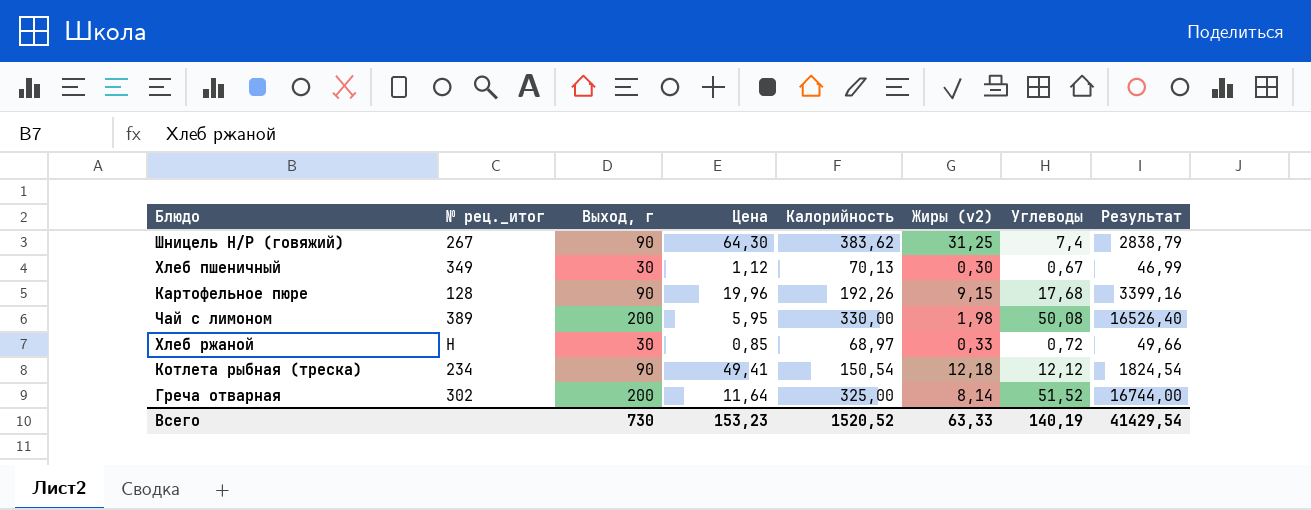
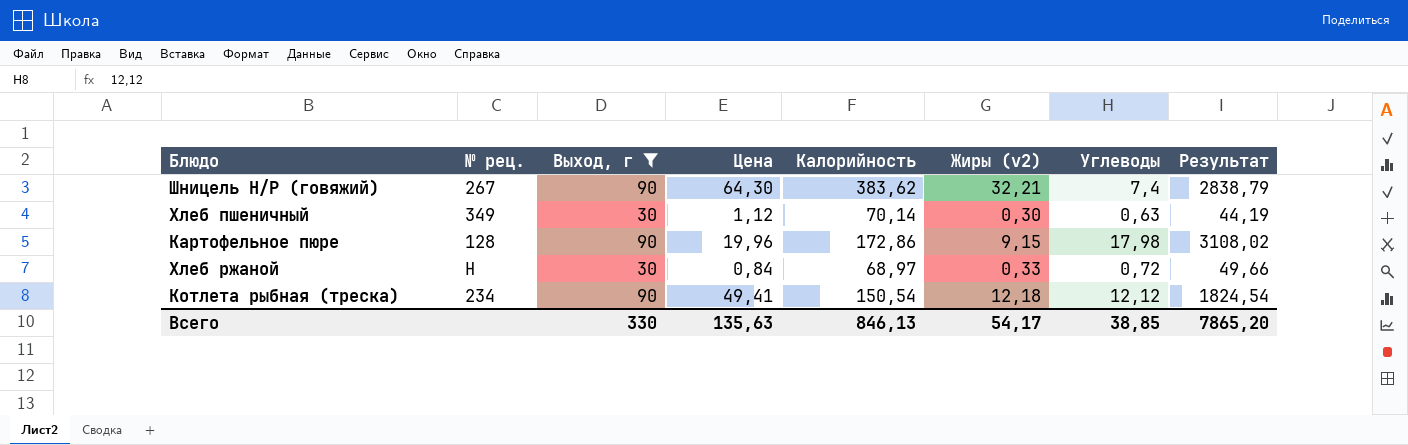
filter: none -> Выход, г != 200
column name: № рец._итог -> № рец.
Шницель Н/Р (говяжий) | Жиры (v2): 31,25 -> 32,21
Хлеб пшеничный | Калорийность: 70,13 -> 70,14
Хлеб пшеничный | Углеводы: 0,67 -> 0,63
Хлеб пшеничный | Результат: 46,99 -> 44,19
Картофельное пюре | Калорийность: 192,26 -> 172,86
Картофельное пюре | Углеводы: 17,68 -> 17,98
Картофельное пюре | Результат: 3399,16 -> 3108,02
Хлеб ржаной | Цена: 0,85 -> 0,84
Всего | Выход, г: 730 -> 330
Всего | Цена: 153,23 -> 135,63
Всего | Калорийность: 1520,52 -> 846,13
Всего | Жиры (v2): 63,33 -> 54,17
Всего | Углеводы: 140,19 -> 38,85
Всего | Результат: 41429,54 -> 7865,20

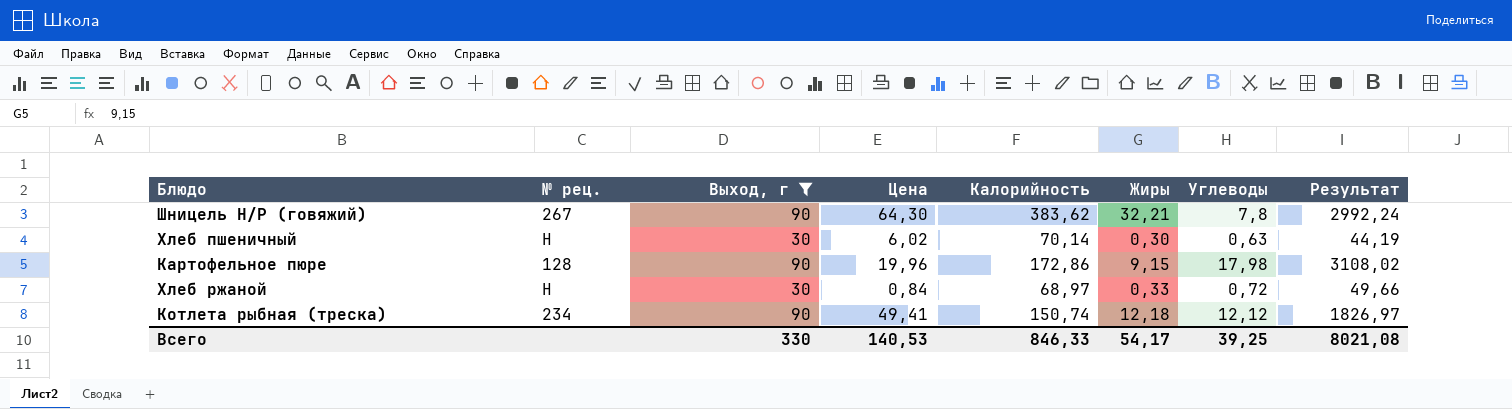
column name: Жиры (v2) -> Жиры
Шницель Н/Р (говяжий) | Углеводы: 7,4 -> 7,8
Шницель Н/Р (говяжий) | Результат: 2838,79 -> 2992,24
Хлеб пшеничный | № рец.: 349 -> Н
Хлеб пшеничный | Цена: 1,12 -> 6,02
Котлета рыбная (треска) | Калорийность: 150,54 -> 150,74
Котлета рыбная (треска) | Результат: 1824,54 -> 1826,97
Всего | Цена: 135,63 -> 140,53
Всего | Калорийность: 846,13 -> 846,33
Всего | Углеводы: 38,85 -> 39,25
Всего | Результат: 7865,20 -> 8021,08

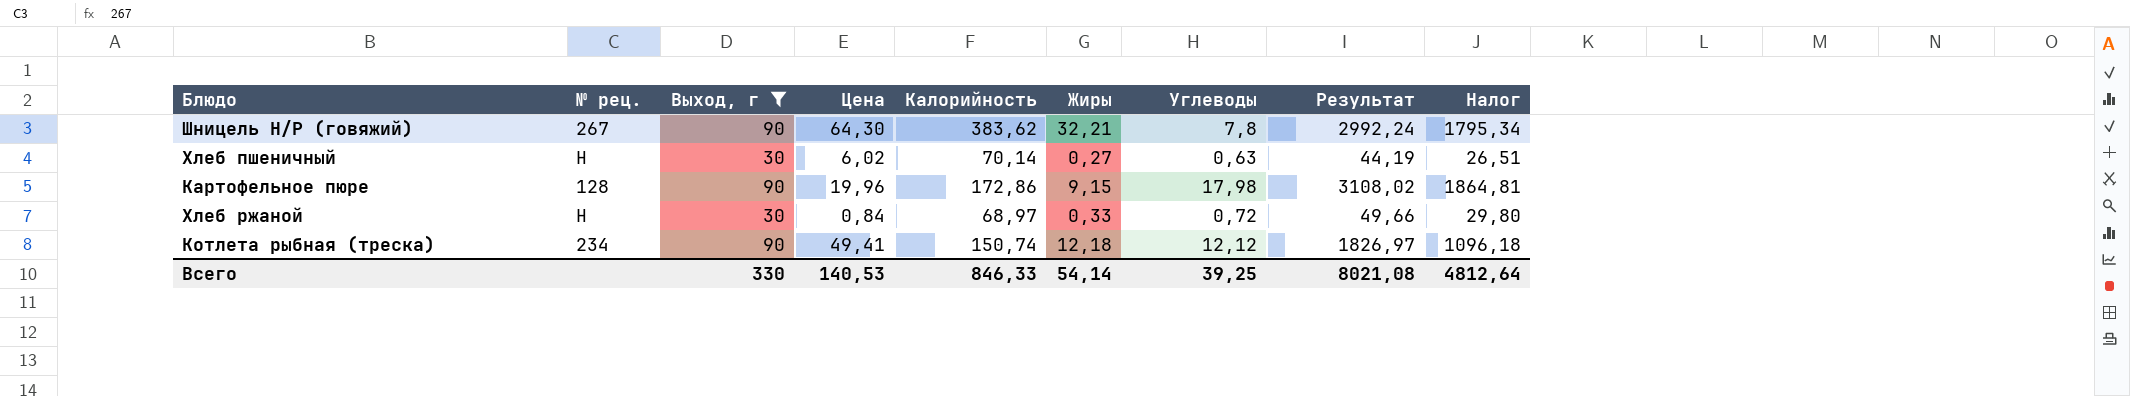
column Налог | formula: none -> [Результат] * 0,6
Хлеб пшеничный | Жиры: 0,30 -> 0,27
Всего | Жиры: 54,17 -> 54,14

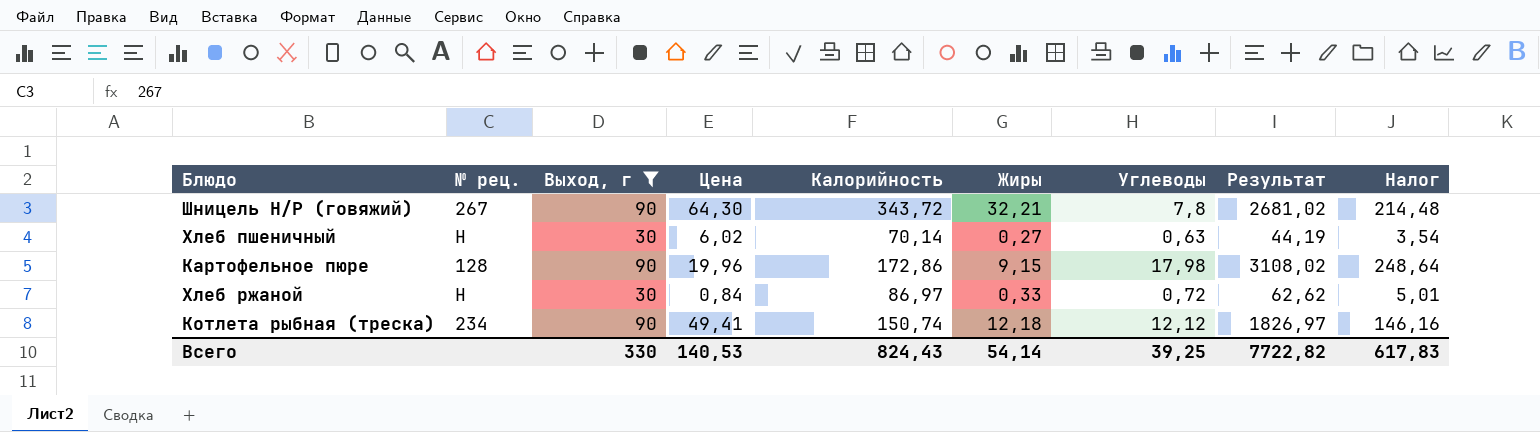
column Налог | formula: [Результат] * 0,6 -> [Результат] * 0,08
Шницель Н/Р (говяжий) | Калорийность: 383,62 -> 343,72
Шницель Н/Р (говяжий) | Результат: 2992,24 -> 2681,02
Хлеб ржаной | Калорийность: 68,97 -> 86,97
Хлеб ржаной | Результат: 49,66 -> 62,62
Всего | Калорийность: 846,33 -> 824,43
Всего | Результат: 8021,08 -> 7722,82
Всего | Налог: 4812,64 -> 617,83

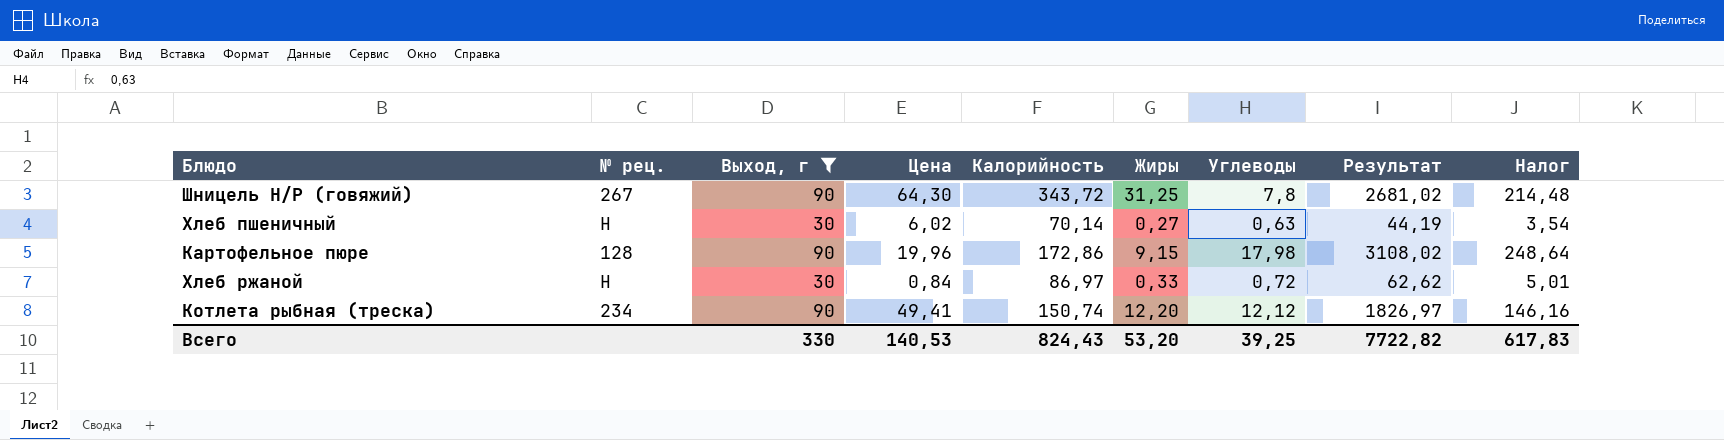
Шницель Н/Р (говяжий) | Жиры: 32,21 -> 31,25
Котлета рыбная (треска) | Жиры: 12,18 -> 12,20
Всего | Жиры: 54,14 -> 53,20

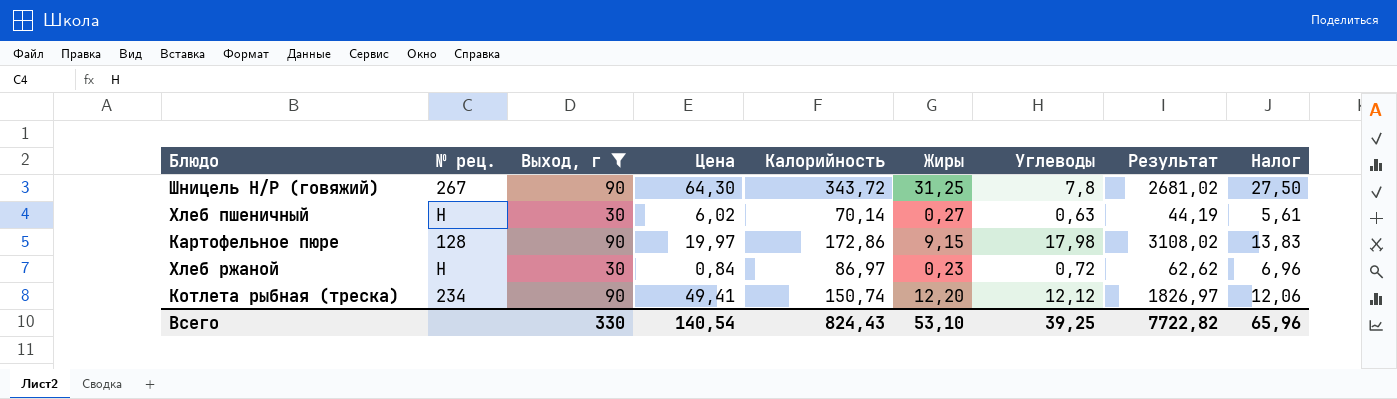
column Налог | formula: [Результат] * 0,08 -> [Калорийность] * 0,08
Картофельное пюре | Цена: 19,96 -> 19,97
Хлеб ржаной | Жиры: 0,33 -> 0,23
Всего | Цена: 140,53 -> 140,54
Всего | Жиры: 53,20 -> 53,10
Всего | Налог: 617,83 -> 65,96

